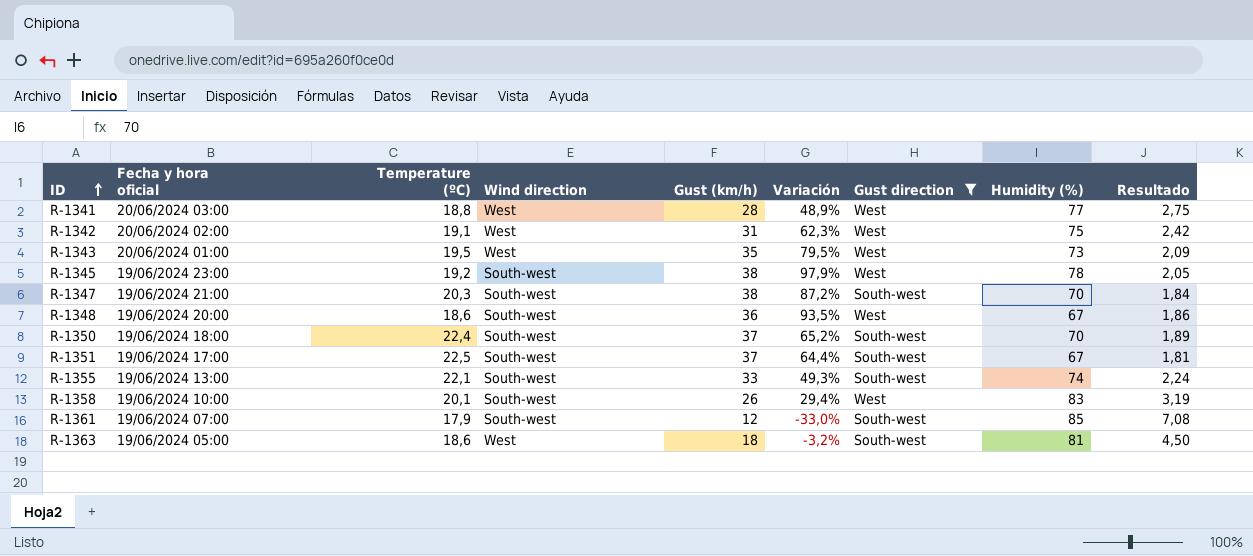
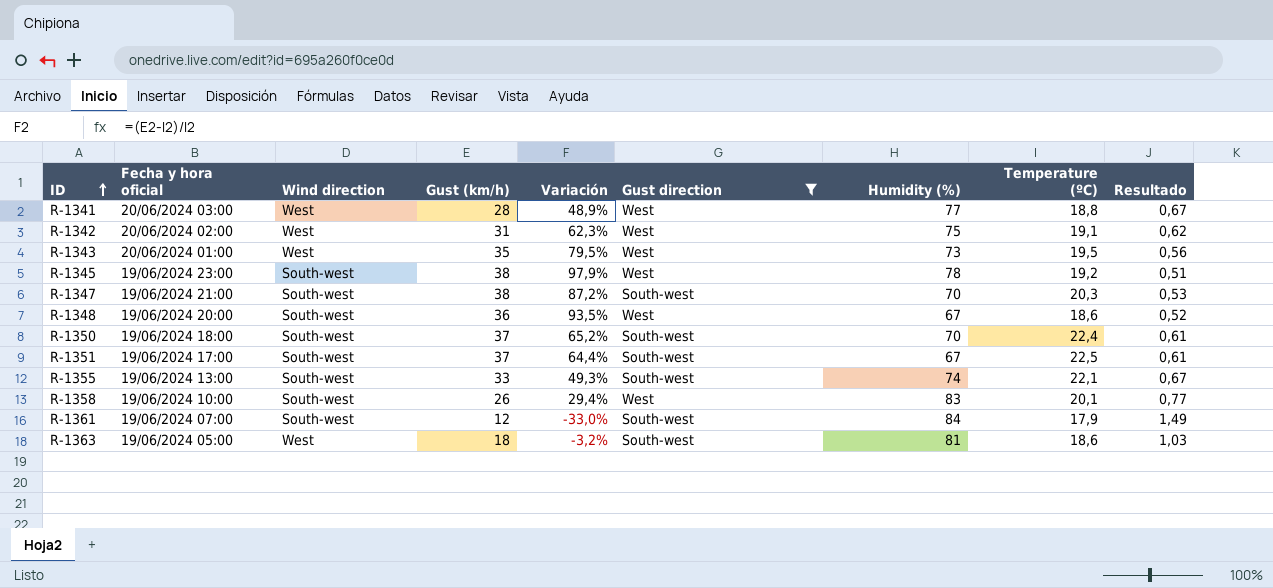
column Temperature (ºC) | position: 3 -> 8
column Resultado | formula: [Humidity (%)] / [Gust (km/h)] -> [Temperature (ºC)] / [Gust (km/h)]
R-1361 | Humidity (%): 85 -> 84

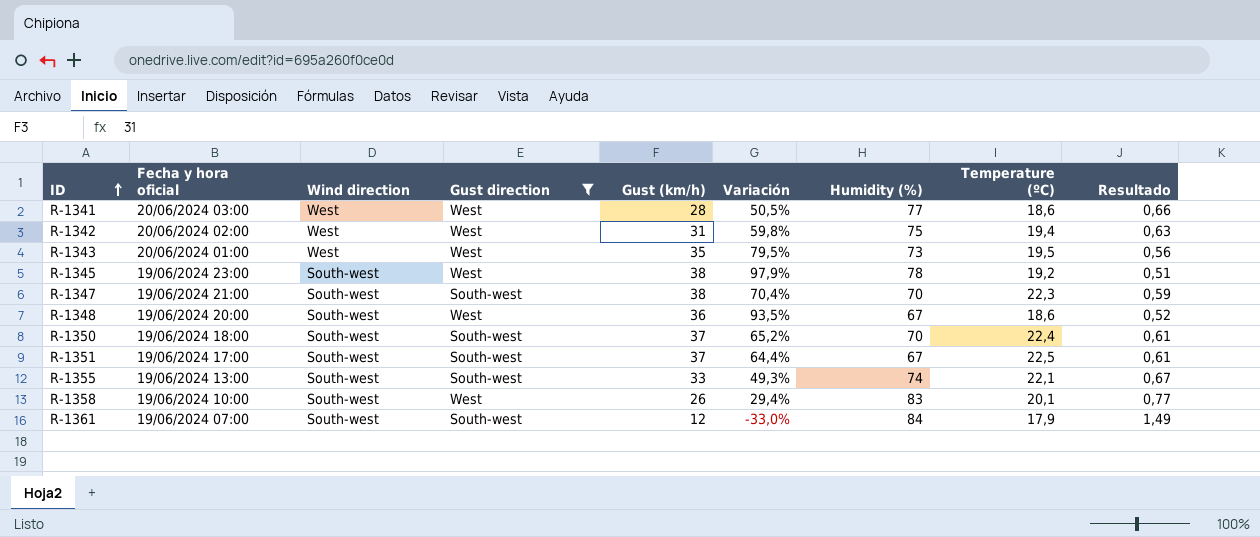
column Gust direction | position: 6 -> 4
row R-1363: 19/06/2024 05:00 | West | 18 | -3,2% | South-west | 81 | 18,6 | 1,03 -> none
R-1341 | Variación: 48,9% -> 50,5%
R-1341 | Temperature (ºC): 18,8 -> 18,6
R-1341 | Resultado: 0,67 -> 0,66
R-1342 | Variación: 62,3% -> 59,8%
R-1342 | Temperature (ºC): 19,1 -> 19,4
R-1342 | Resultado: 0,62 -> 0,63
R-1347 | Variación: 87,2% -> 70,4%
R-1347 | Temperature (ºC): 20,3 -> 22,3
R-1347 | Resultado: 0,53 -> 0,59

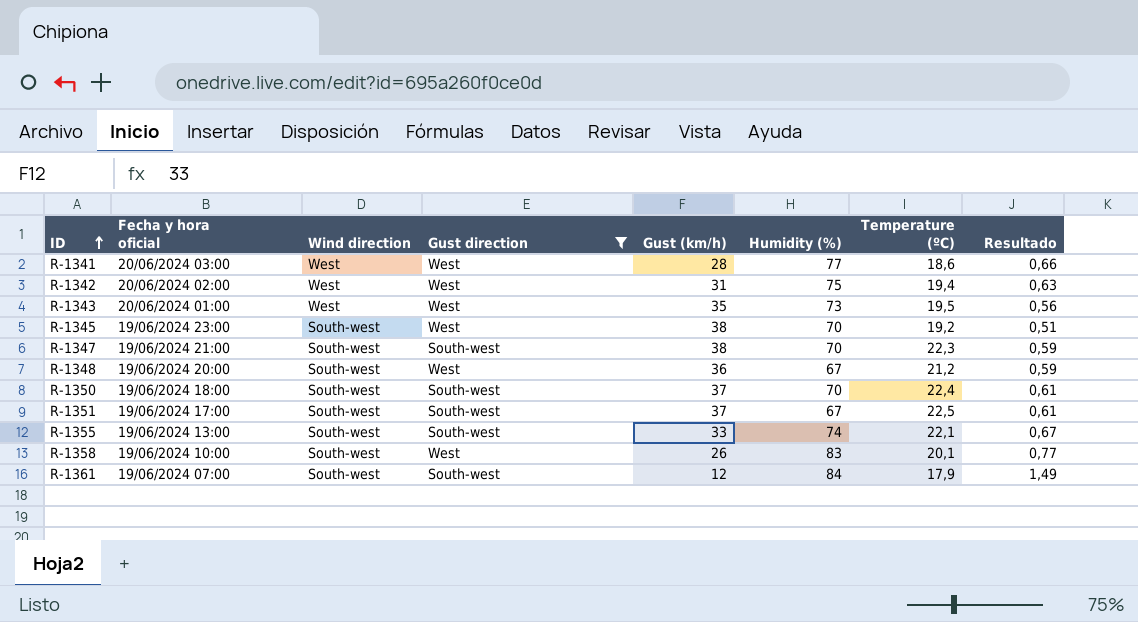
column Variación | formula: ([Gust (km/h)] - [Temperature (ºC)]) / [Temperature (ºC)] -> none
R-1345 | Humidity (%): 78 -> 70
R-1348 | Temperature (ºC): 18,6 -> 21,2
R-1348 | Resultado: 0,52 -> 0,59

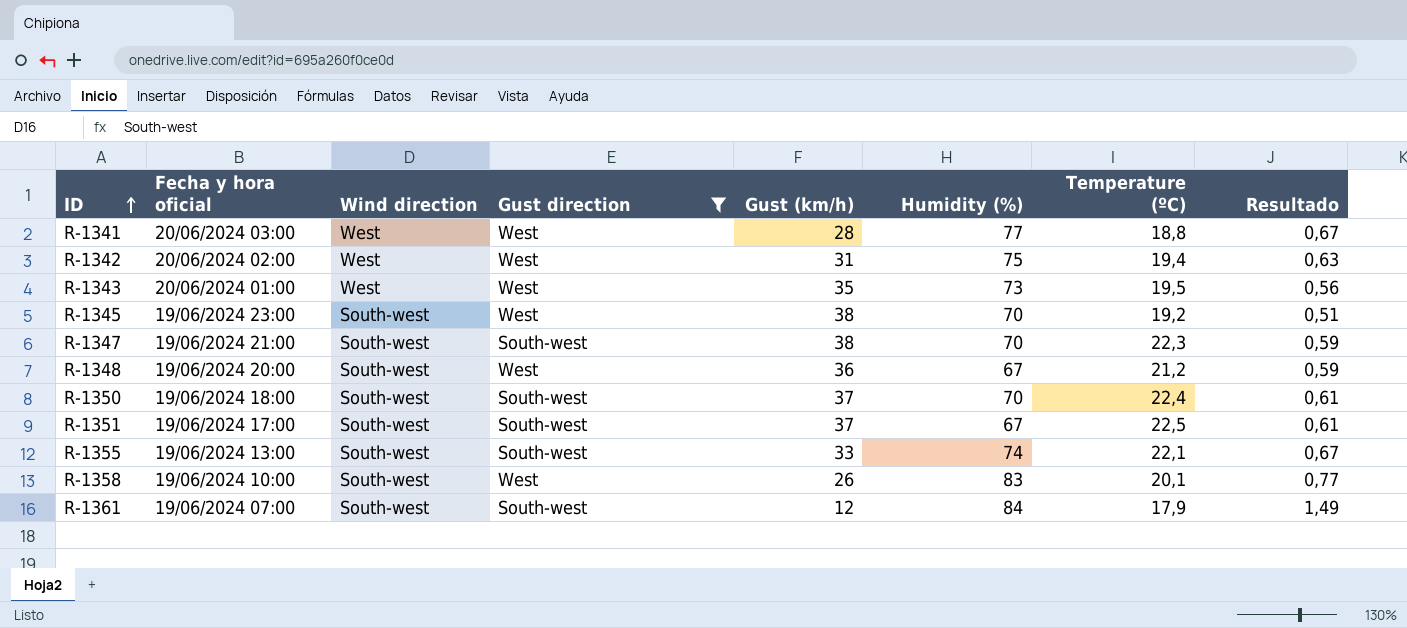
R-1341 | Temperature (ºC): 18,6 -> 18,8
R-1341 | Resultado: 0,66 -> 0,67

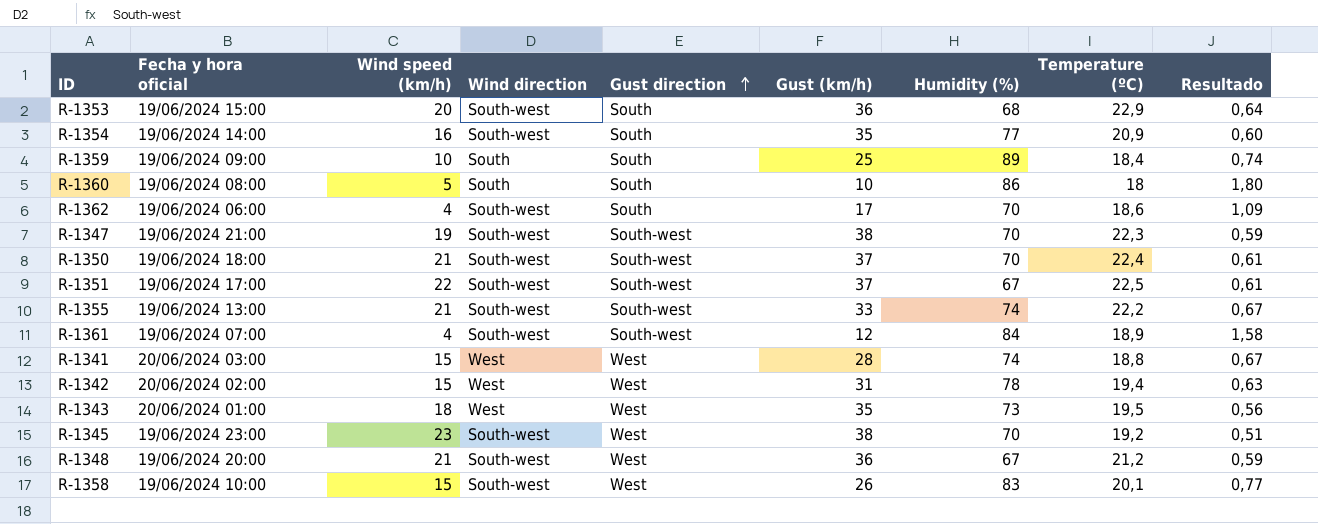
filter: Gust direction != South -> none
row order: ID ascending -> Gust direction ascending
column Wind speed (km/h) | position: none -> 3
R-1355 | Temperature (ºC): 22,1 -> 22,2
R-1361 | Temperature (ºC): 17,9 -> 18,9
R-1361 | Resultado: 1,49 -> 1,58
R-1341 | Humidity (%): 77 -> 74
R-1342 | Humidity (%): 75 -> 78

